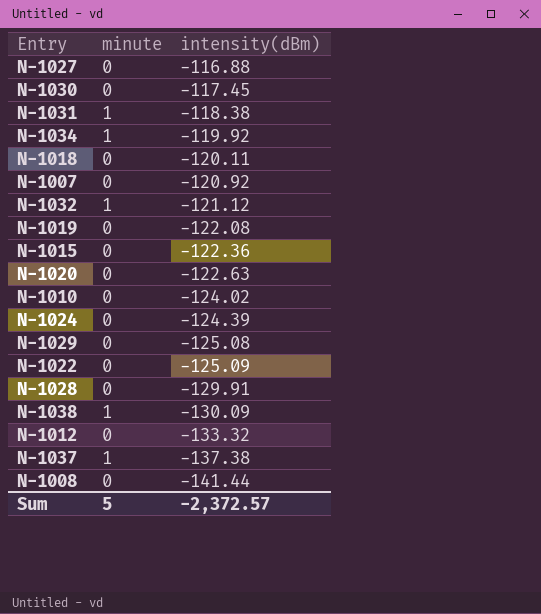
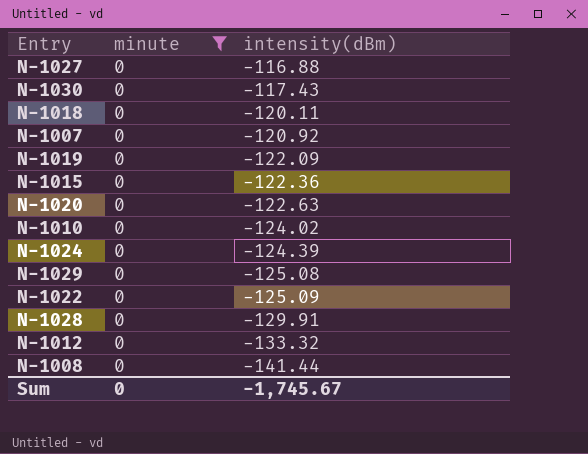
filter: none -> minute = 0
N-1030 | intensity(dBm): -117.45 -> -117.43
N-1019 | intensity(dBm): -122.08 -> -122.09
Sum | minute: 5 -> 0
Sum | intensity(dBm): -2,372.57 -> -1,745.67

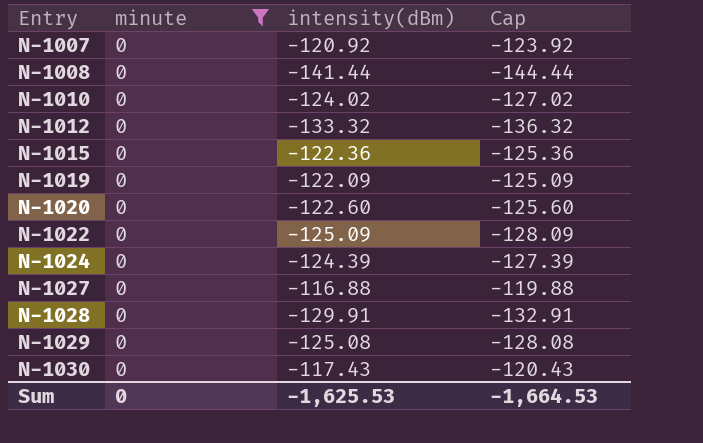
row order: intensity(dBm) descending -> Entry ascending
column Cap | formula: none -> [intensity(dBm)] - 3
row N-1018: 0 | -120.11 -> none
N-1020 | intensity(dBm): -122.63 -> -122.60
Sum | intensity(dBm): -1,745.67 -> -1,625.53

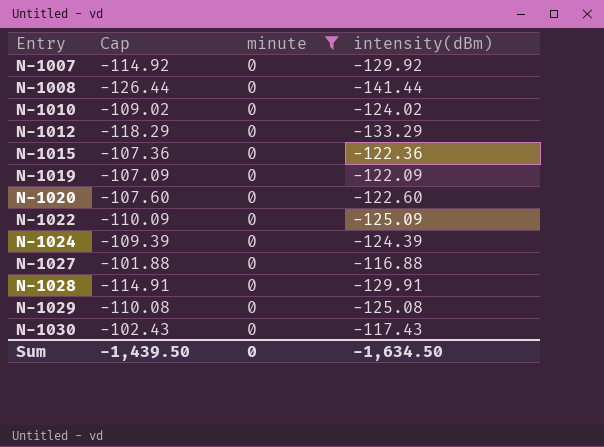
column Cap | formula: [intensity(dBm)] - 3 -> [intensity(dBm)] + 15
column Cap | position: 4 -> 2
N-1007 | intensity(dBm): -120.92 -> -129.92
N-1012 | intensity(dBm): -133.32 -> -133.29
Sum | Cap: -1,664.53 -> -1,439.50
Sum | intensity(dBm): -1,625.53 -> -1,634.50

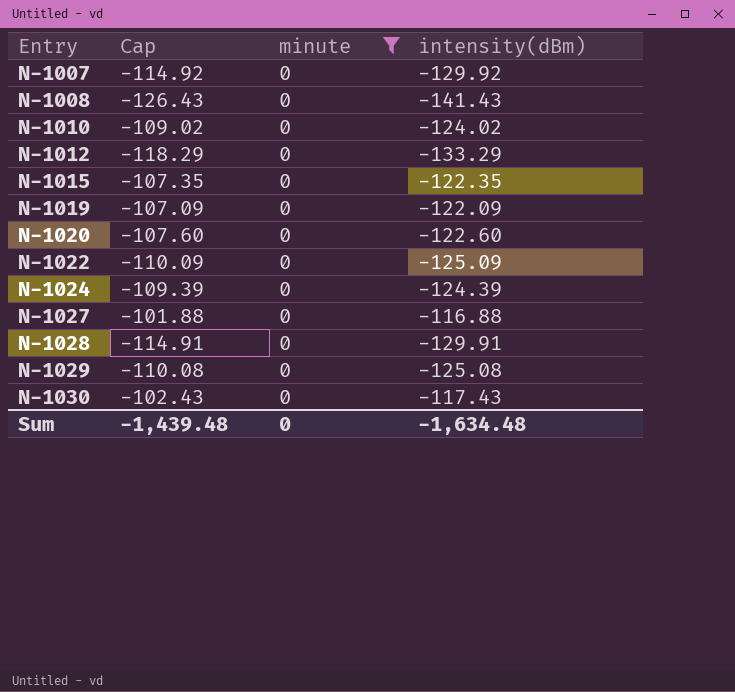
N-1008 | Cap: -126.44 -> -126.43
N-1008 | intensity(dBm): -141.44 -> -141.43
N-1015 | Cap: -107.36 -> -107.35
N-1015 | intensity(dBm): -122.36 -> -122.35
Sum | Cap: -1,439.50 -> -1,439.48
Sum | intensity(dBm): -1,634.50 -> -1,634.48

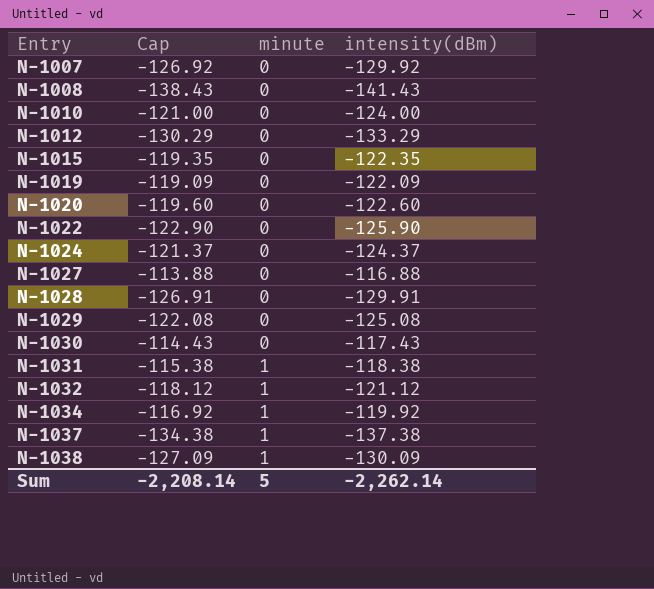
filter: minute = 0 -> none
column Cap | formula: [intensity(dBm)] + 15 -> [intensity(dBm)] + 3
N-1010 | intensity(dBm): -124.02 -> -124.00
N-1022 | intensity(dBm): -125.09 -> -125.90
N-1024 | intensity(dBm): -124.39 -> -124.37
Sum | Cap: -1,439.48 -> -2,208.14
Sum | minute: 0 -> 5
Sum | intensity(dBm): -1,634.48 -> -2,262.14

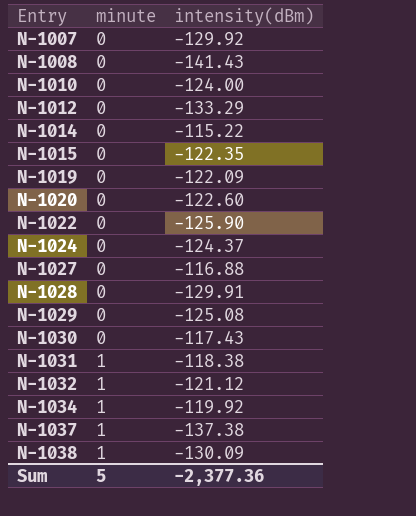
column Cap | formula: [intensity(dBm)] + 3 -> none
row N-1014: none -> 0 | -115.22
Sum | intensity(dBm): -2,262.14 -> -2,377.36

